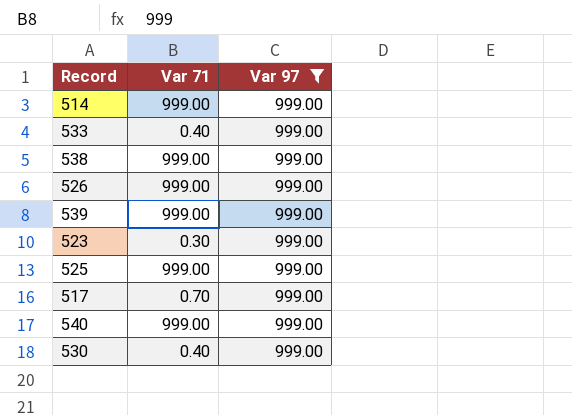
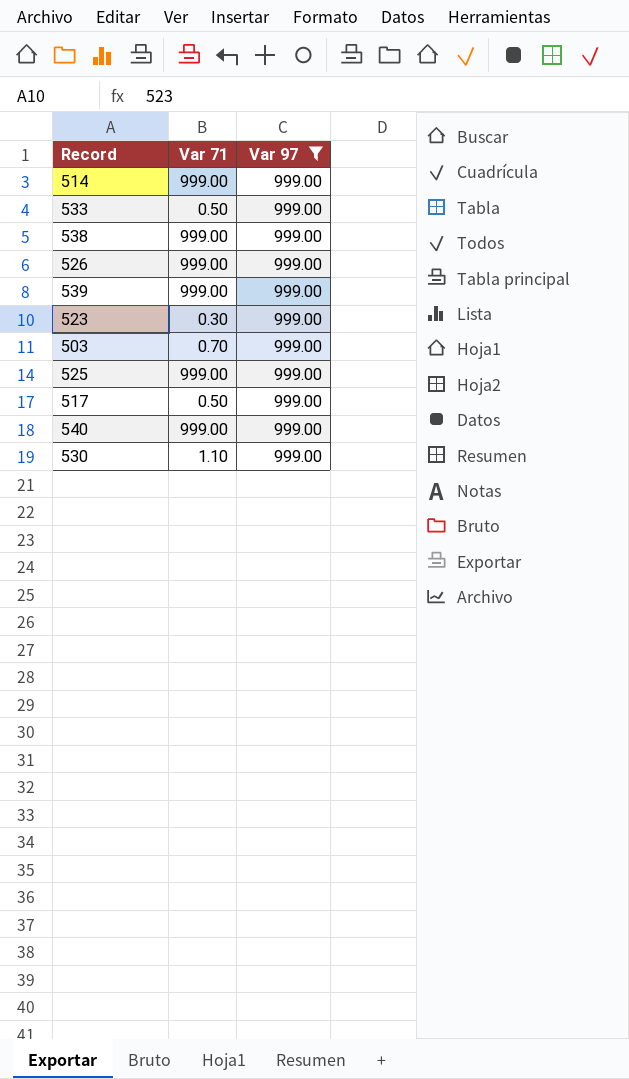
533 | Var 71: 0.40 -> 0.50
row 503: none -> 0.70 | 999.00
517 | Var 71: 0.70 -> 0.50
530 | Var 71: 0.40 -> 1.10

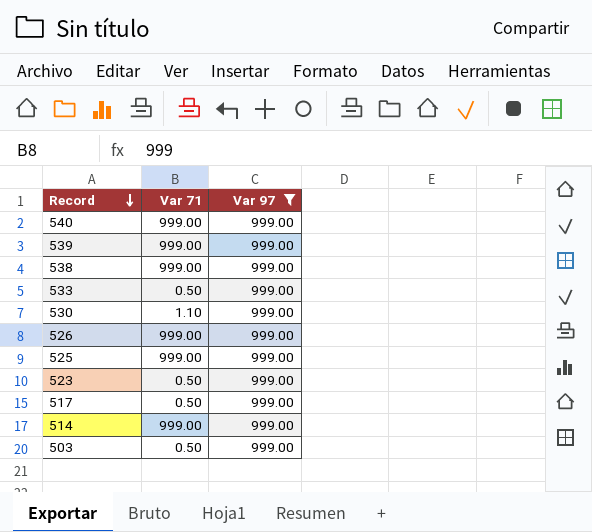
row order: none -> Record descending
523 | Var 71: 0.30 -> 0.50
503 | Var 71: 0.70 -> 0.50

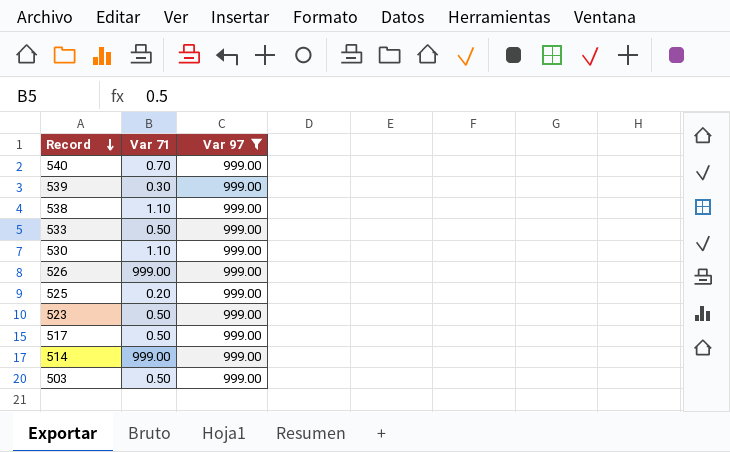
540 | Var 71: 999.00 -> 0.70
539 | Var 71: 999.00 -> 0.30
538 | Var 71: 999.00 -> 1.10
525 | Var 71: 999.00 -> 0.20

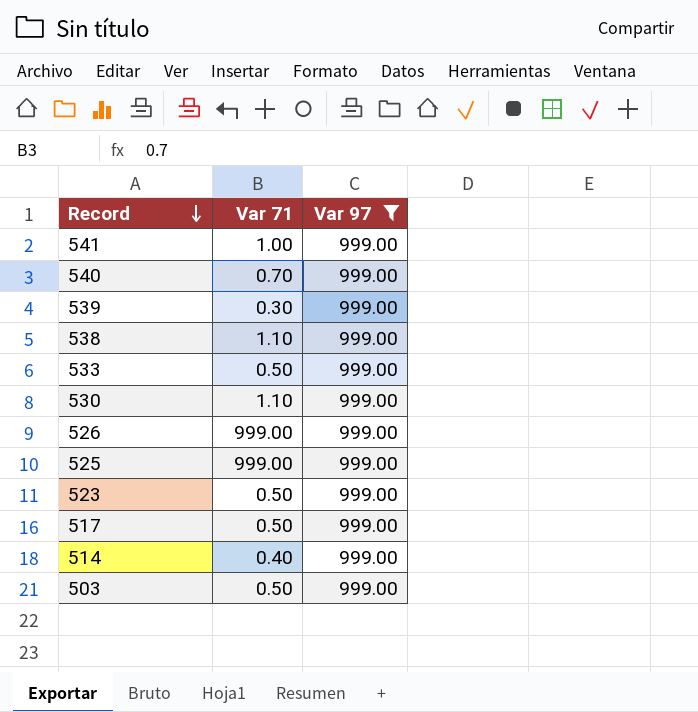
row 541: none -> 1.00 | 999.00
525 | Var 71: 0.20 -> 999.00
514 | Var 71: 999.00 -> 0.40

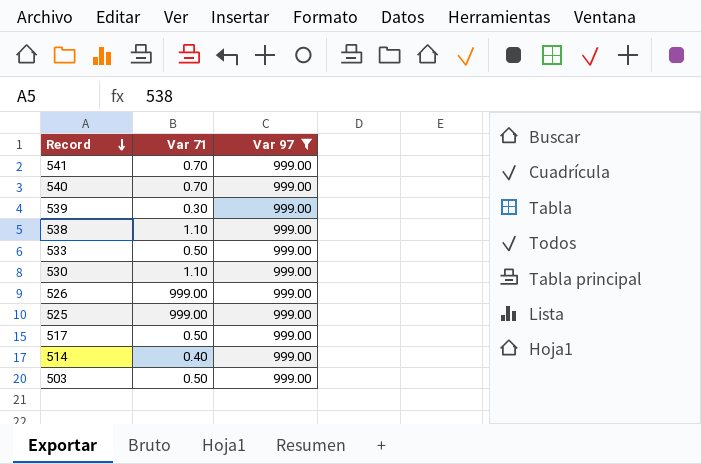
row 523: 0.50 | 999.00 -> none
541 | Var 71: 1.00 -> 0.70

